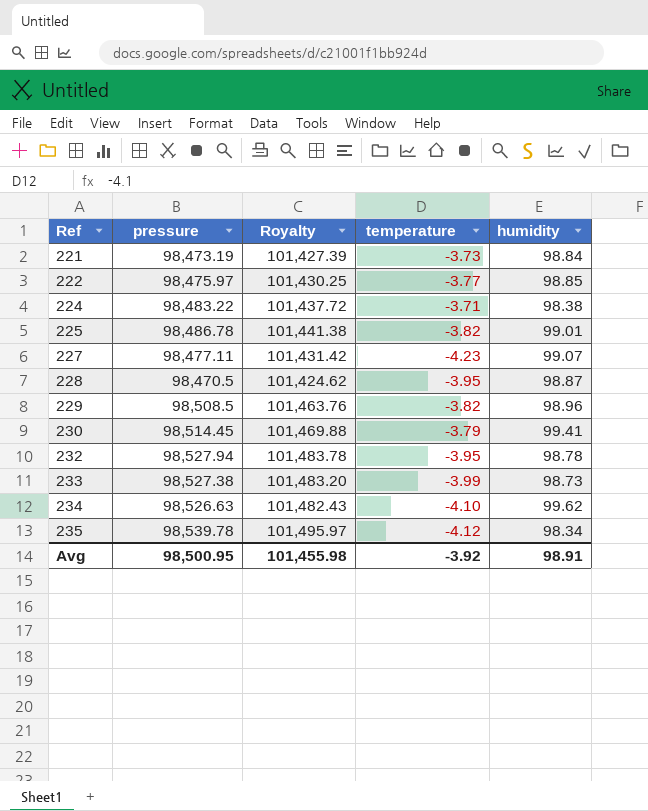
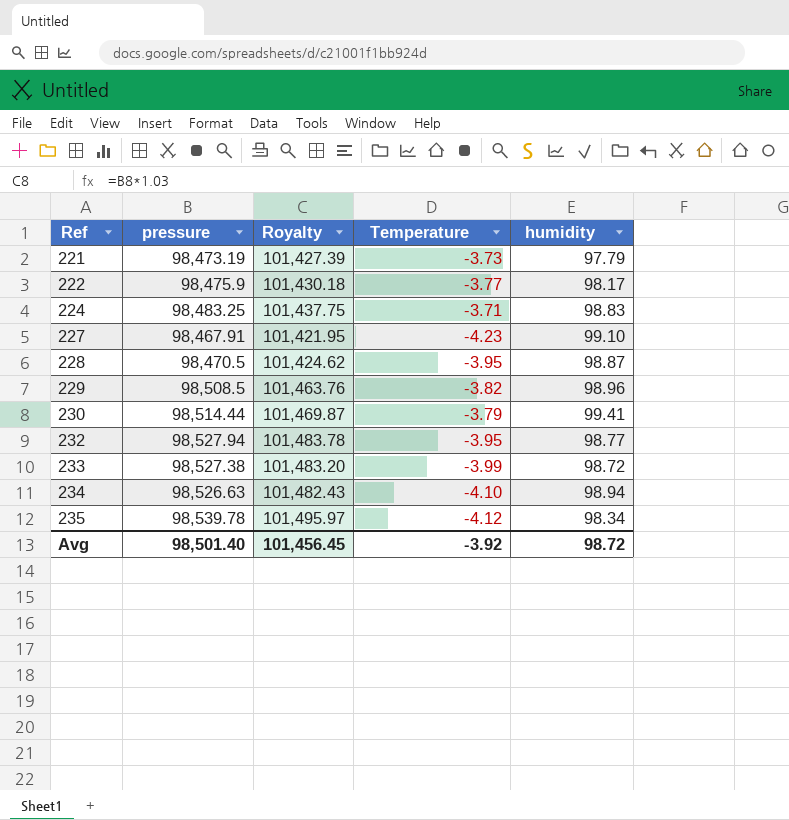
column name: temperature -> Temperature
row 225: 98,486.78 | 101,441.38 | -3.82 | 99.01 -> none
221 | humidity: 98.84 -> 97.79
222 | pressure: 98,475.97 -> 98,475.9
222 | Royalty: 101,430.25 -> 101,430.18
222 | humidity: 98.85 -> 98.17
224 | pressure: 98,483.22 -> 98,483.25
224 | Royalty: 101,437.72 -> 101,437.75
224 | humidity: 98.38 -> 98.83
227 | pressure: 98,477.11 -> 98,467.91
227 | Royalty: 101,431.42 -> 101,421.95
227 | humidity: 99.07 -> 99.10
230 | pressure: 98,514.45 -> 98,514.44
230 | Royalty: 101,469.88 -> 101,469.87
232 | humidity: 98.78 -> 98.77
233 | humidity: 98.73 -> 98.72
234 | humidity: 99.62 -> 98.94
Avg | pressure: 98,500.95 -> 98,501.40
Avg | Royalty: 101,455.98 -> 101,456.45
Avg | humidity: 98.91 -> 98.72

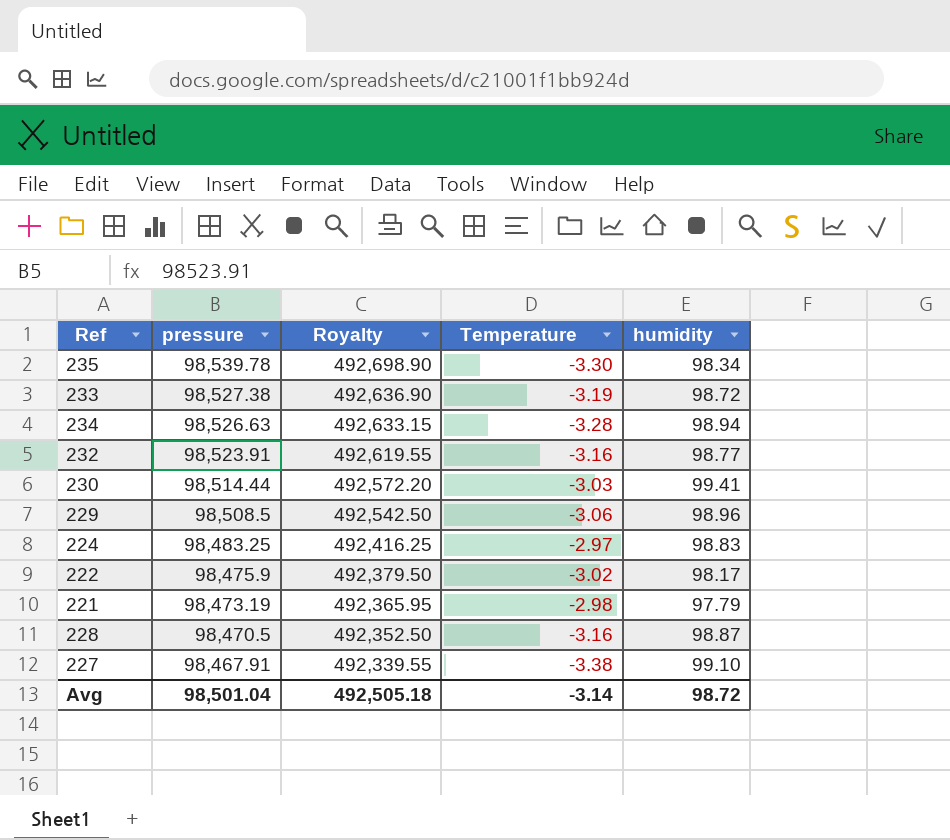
row order: Ref ascending -> pressure descending
column Royalty | formula: [pressure] * 1.03 -> [pressure] * 5
235 | Temperature: -4.12 -> -3.30
233 | Temperature: -3.99 -> -3.19
234 | Temperature: -4.10 -> -3.28
232 | pressure: 98,527.94 -> 98,523.91
232 | Temperature: -3.95 -> -3.16
230 | Temperature: -3.79 -> -3.03
229 | Temperature: -3.82 -> -3.06
224 | Temperature: -3.71 -> -2.97
222 | Temperature: -3.77 -> -3.02
221 | Temperature: -3.73 -> -2.98
228 | Temperature: -3.95 -> -3.16
227 | Temperature: -4.23 -> -3.38
Avg | pressure: 98,501.40 -> 98,501.04
Avg | Royalty: 101,456.45 -> 492,505.18
Avg | Temperature: -3.92 -> -3.14

